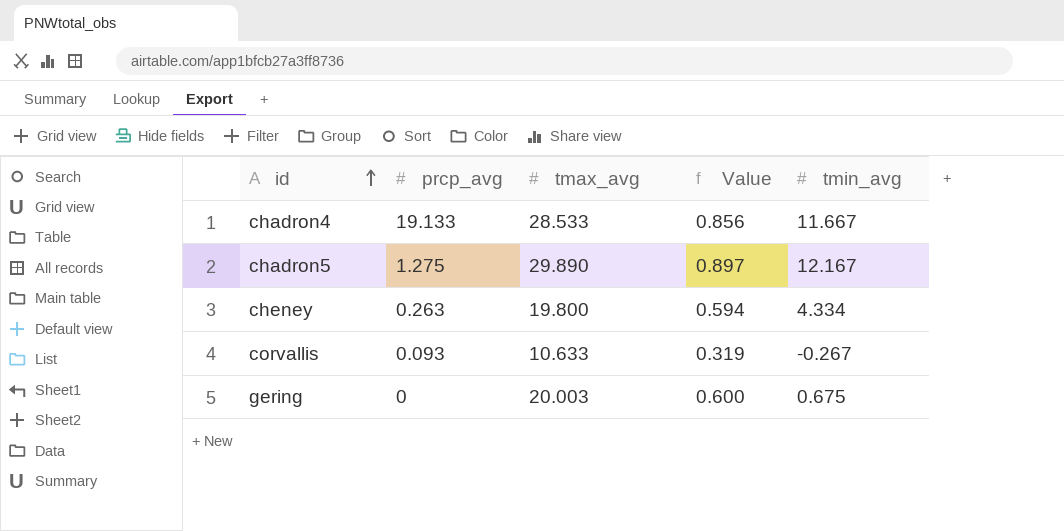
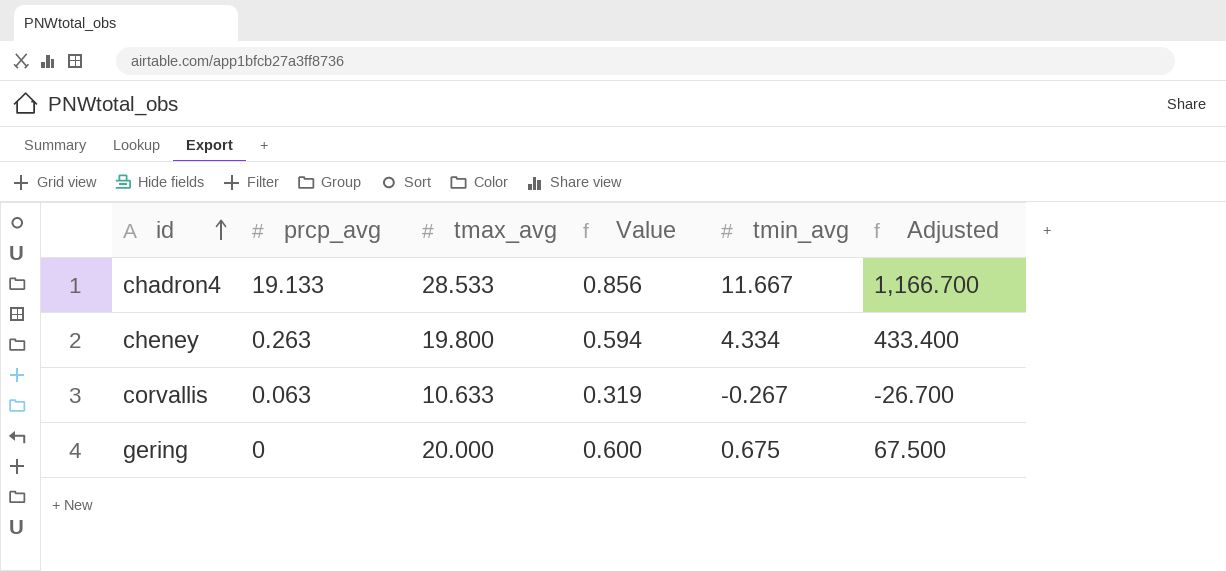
column Adjusted | formula: none -> [tmin_avg] * 100
row chadron5: 1.275 | 29.890 | 0.897 | 12.167 -> none
corvallis | prcp_avg: 0.093 -> 0.063
gering | tmax_avg: 20.003 -> 20.000

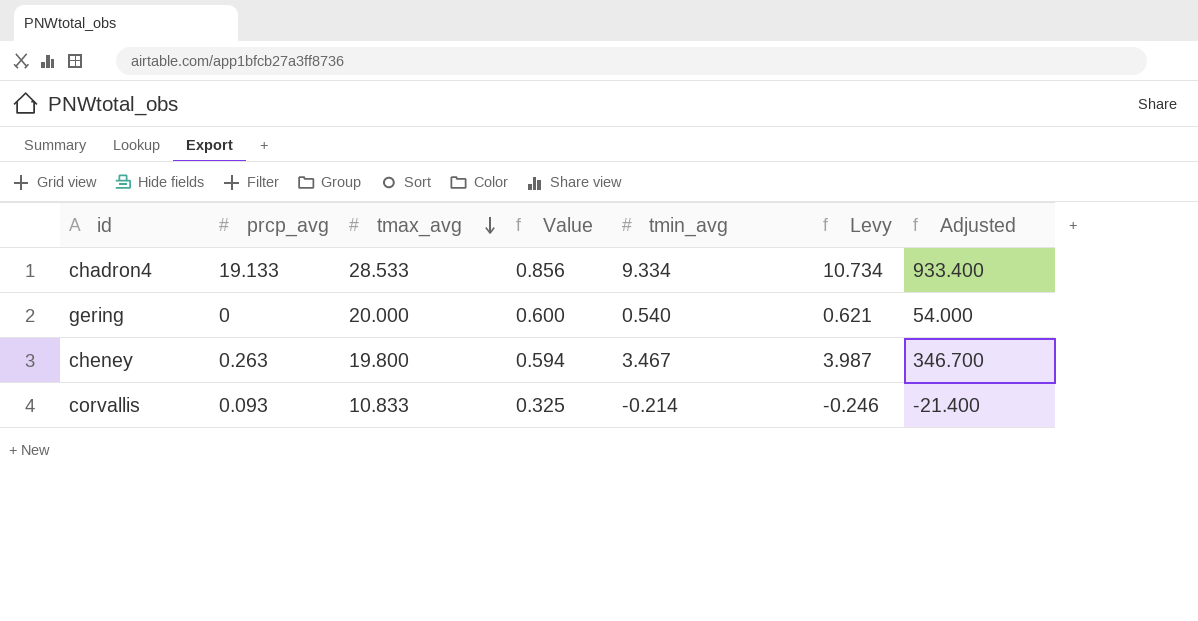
row order: id ascending -> tmax_avg descending
column Levy | formula: none -> [tmin_avg] * 1.15
chadron4 | tmin_avg: 11.667 -> 9.334
chadron4 | Adjusted: 1,166.700 -> 933.400
gering | tmin_avg: 0.675 -> 0.540
gering | Adjusted: 67.500 -> 54.000
cheney | tmin_avg: 4.334 -> 3.467
cheney | Adjusted: 433.400 -> 346.700
corvallis | prcp_avg: 0.063 -> 0.093
corvallis | tmax_avg: 10.633 -> 10.833
corvallis | Value: 0.319 -> 0.325
corvallis | tmin_avg: -0.267 -> -0.214
corvallis | Adjusted: -26.700 -> -21.400

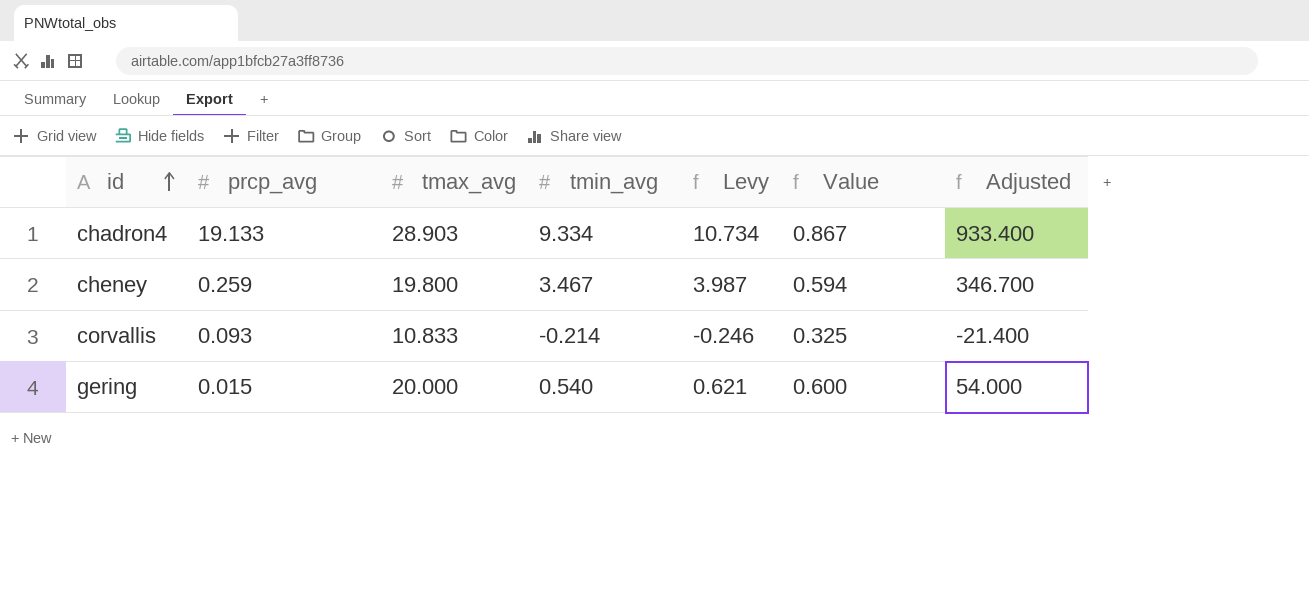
row order: tmax_avg descending -> id ascending
column Value | position: 4 -> 6
chadron4 | tmax_avg: 28.533 -> 28.903
chadron4 | Value: 0.856 -> 0.867
cheney | prcp_avg: 0.263 -> 0.259
gering | prcp_avg: 0 -> 0.015

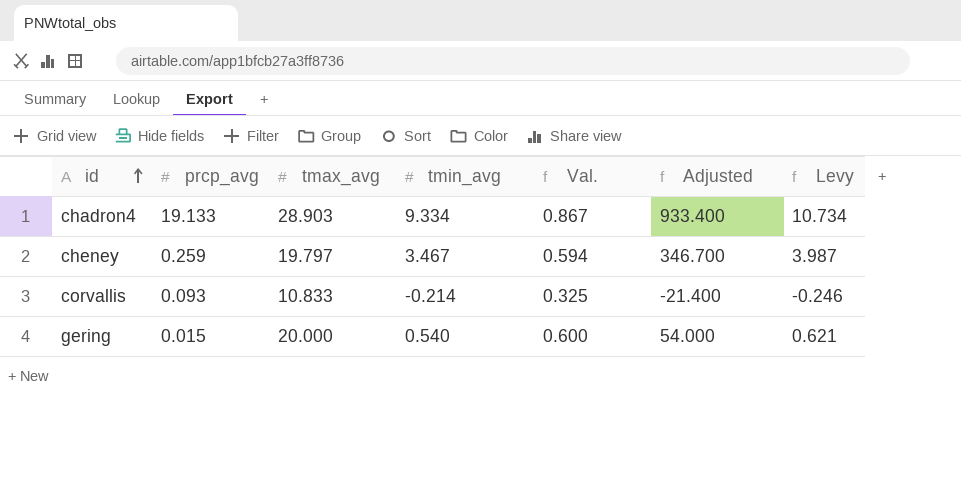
column name: Value -> Val.
column Levy | position: 5 -> 7
cheney | tmax_avg: 19.800 -> 19.797

